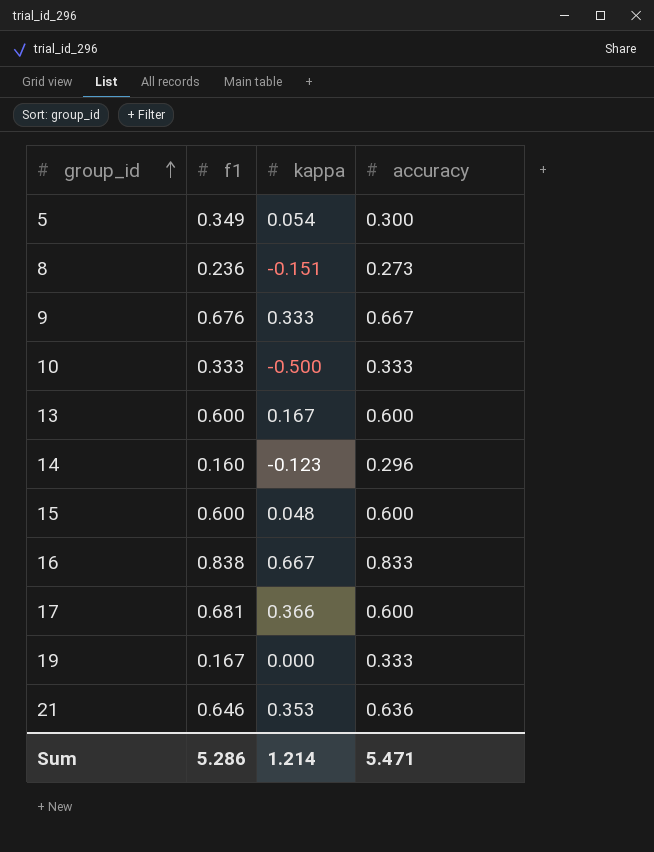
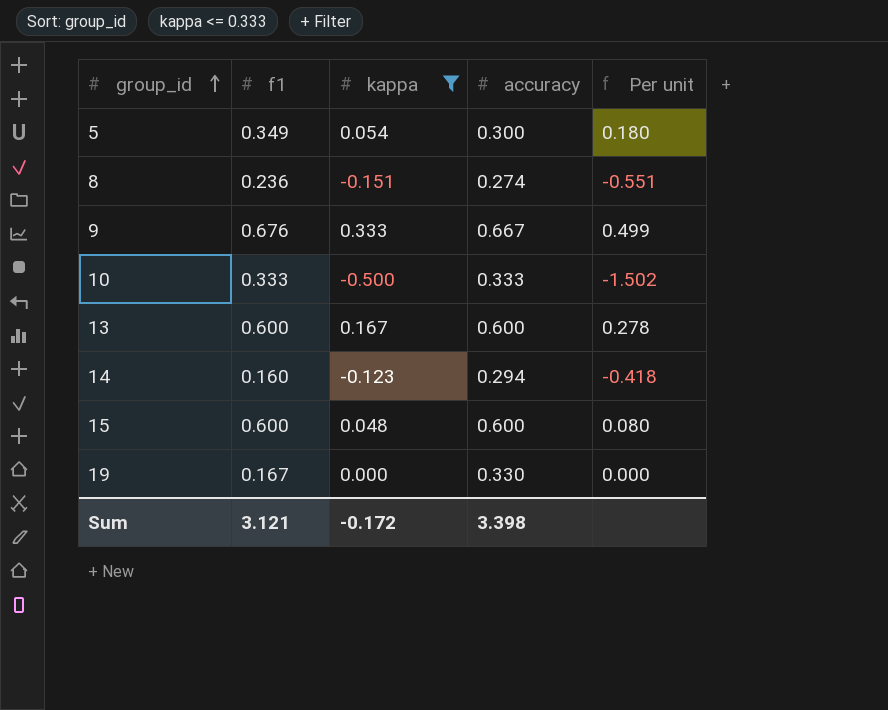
filter: none -> kappa <= 0.333
column Per unit | formula: none -> [kappa] / [accuracy]
8 | accuracy: 0.273 -> 0.274
14 | accuracy: 0.296 -> 0.294
19 | accuracy: 0.333 -> 0.330
Sum | f1: 5.286 -> 3.121
Sum | kappa: 1.214 -> -0.172
Sum | accuracy: 5.471 -> 3.398

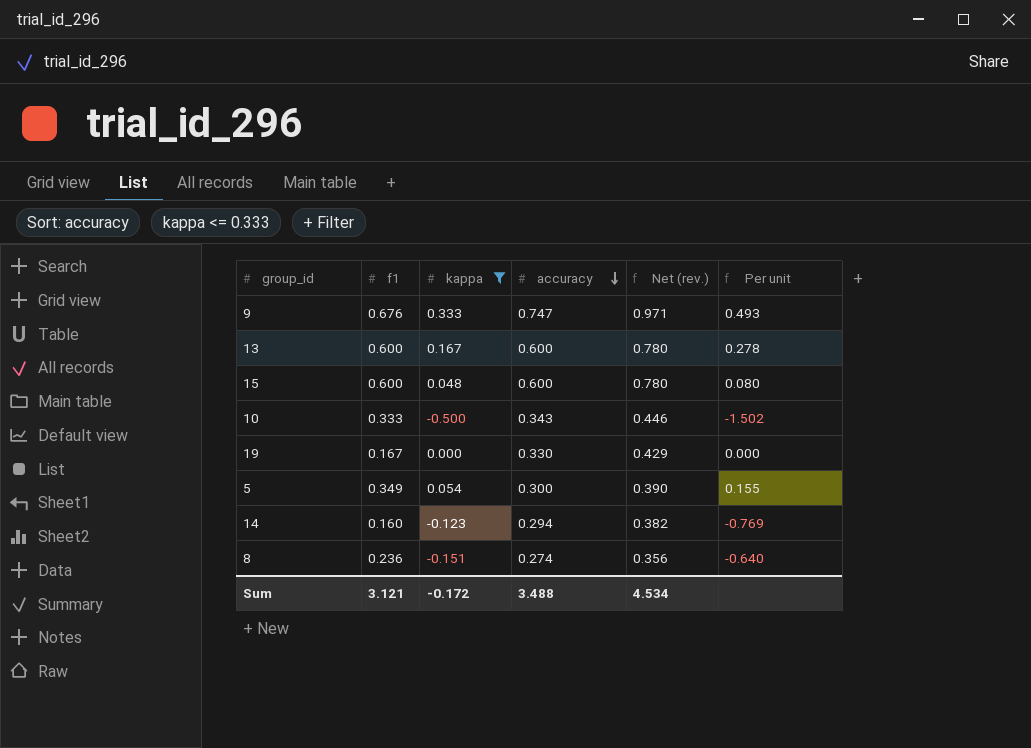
row order: group_id ascending -> accuracy descending
column Net (rev.) | formula: none -> [accuracy] * 1.3
column Per unit | formula: [kappa] / [accuracy] -> [kappa] / [f1]
9 | accuracy: 0.667 -> 0.747
10 | accuracy: 0.333 -> 0.343
Sum | accuracy: 3.398 -> 3.488

